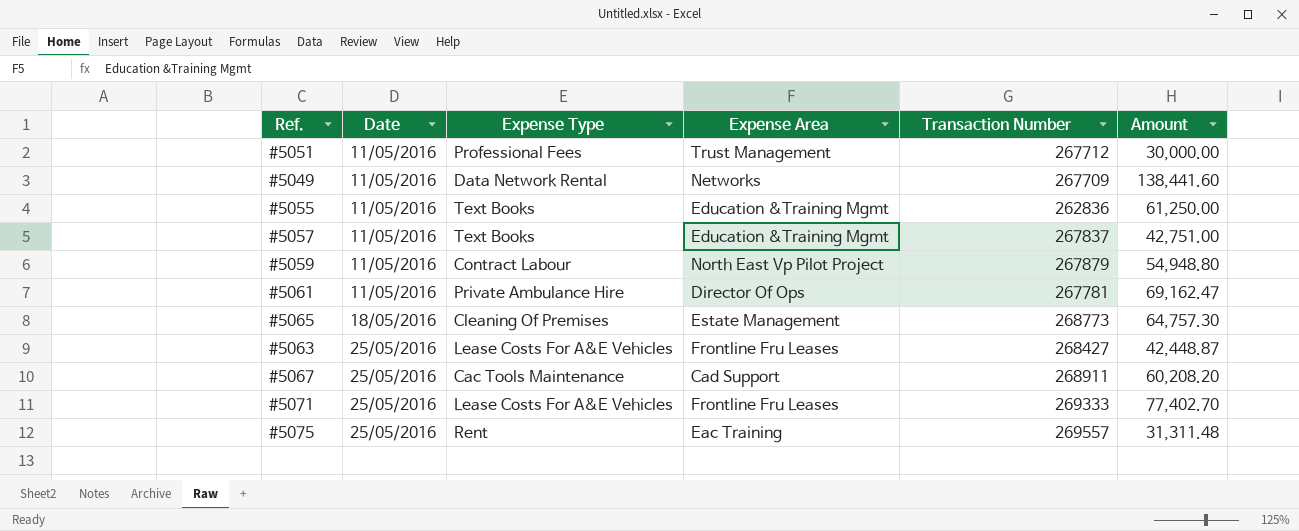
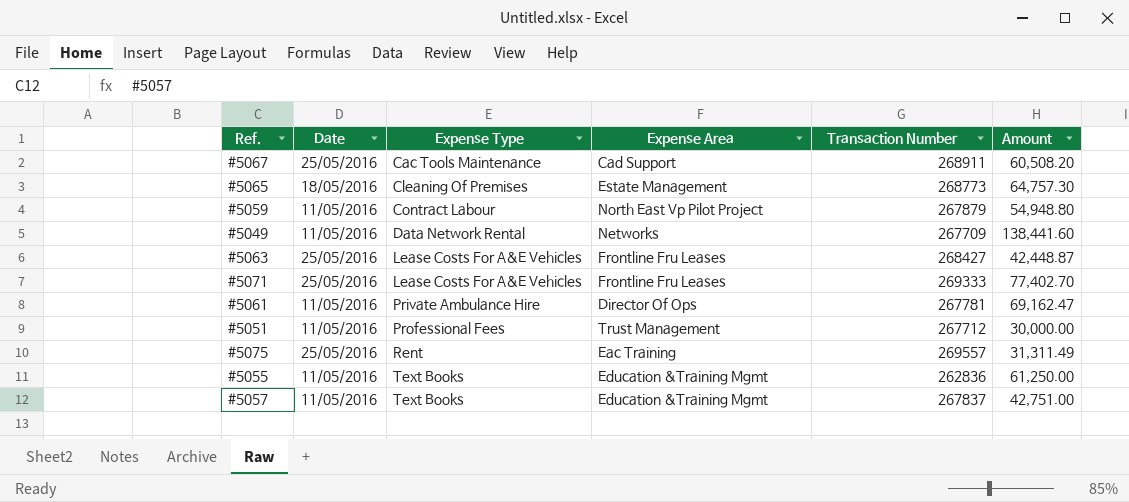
row order: Date ascending -> Expense Type ascending
#5067 | Amount: 60,208.20 -> 60,508.20
#5075 | Amount: 31,311.48 -> 31,311.49

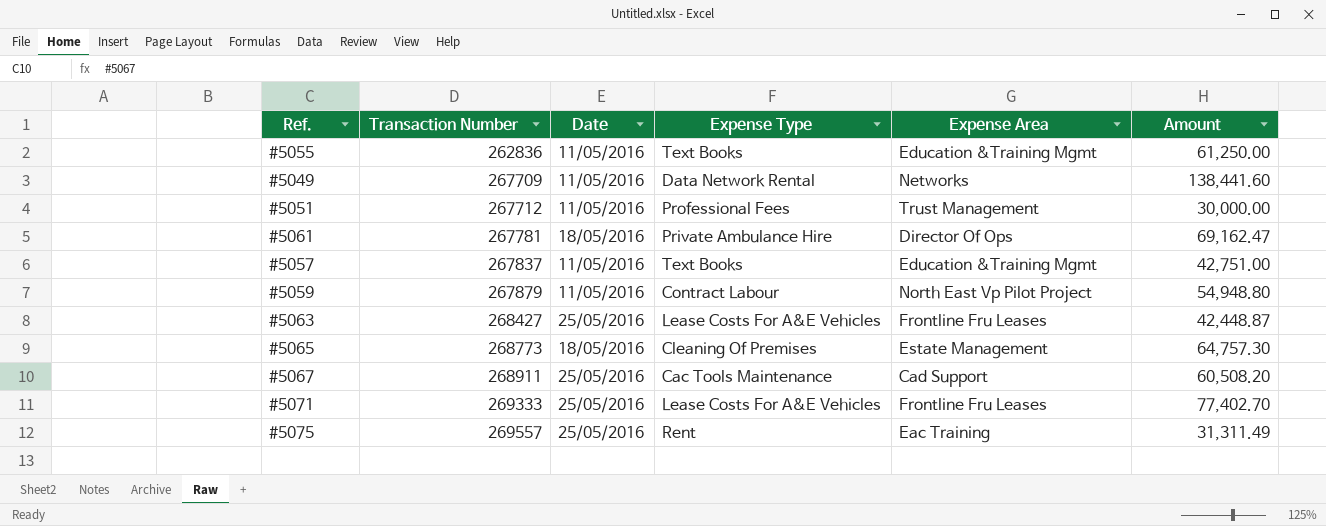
row order: Expense Type ascending -> Transaction Number ascending
column Transaction Number | position: 5 -> 2
#5061 | Date: 11/05/2016 -> 18/05/2016

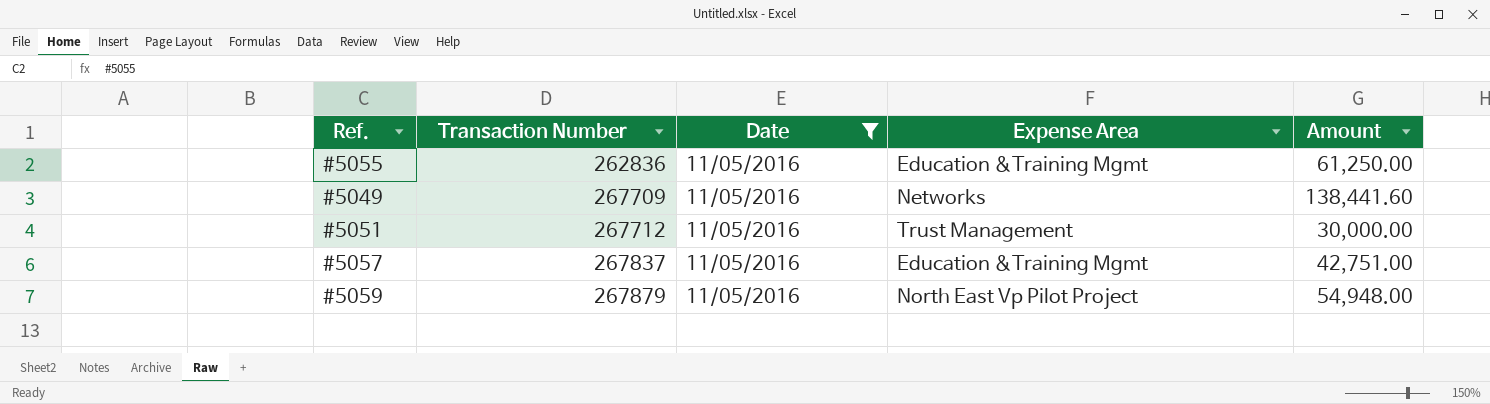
filter: none -> Date = 11/05/2016
column Expense Type | position: 4 -> none
#5059 | Amount: 54,948.80 -> 54,948.00

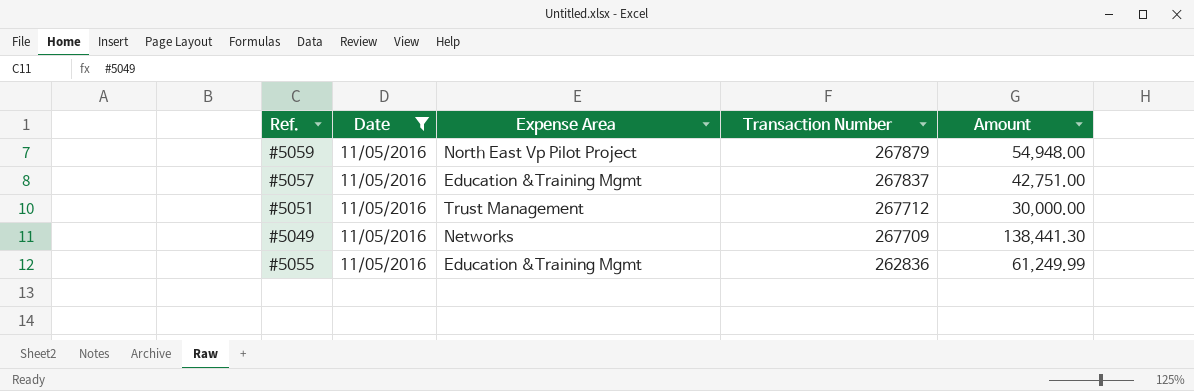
row order: Transaction Number ascending -> Transaction Number descending
column Transaction Number | position: 2 -> 4
#5049 | Amount: 138,441.60 -> 138,441.30
#5055 | Amount: 61,250.00 -> 61,249.99

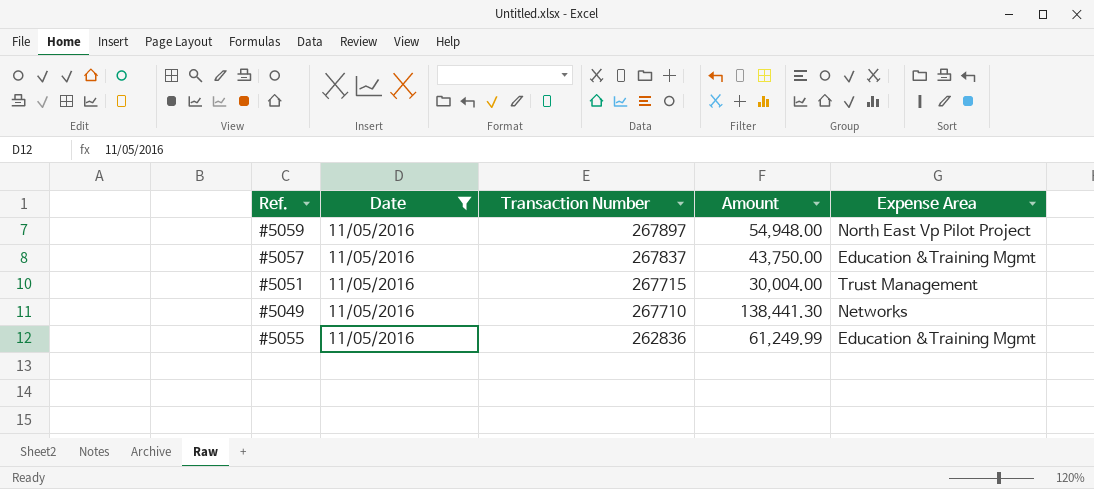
column Expense Area | position: 3 -> 5
#5059 | Transaction Number: 267879 -> 267897
#5057 | Amount: 42,751.00 -> 43,750.00
#5051 | Transaction Number: 267712 -> 267715
#5051 | Amount: 30,000.00 -> 30,004.00
#5049 | Transaction Number: 267709 -> 267710

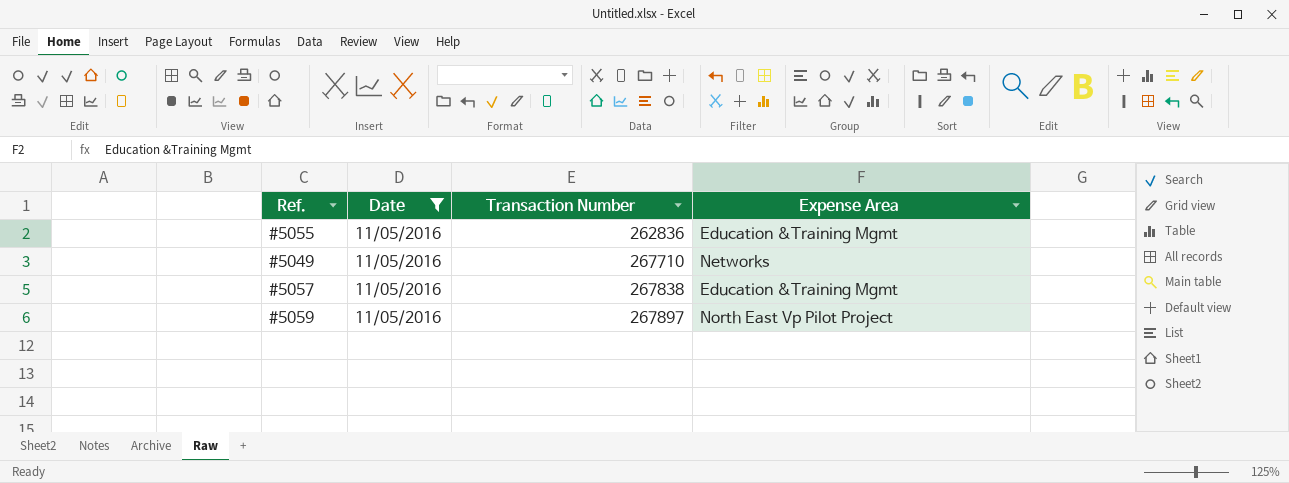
row order: Transaction Number descending -> Transaction Number ascending
column Amount | position: 4 -> none
row #5051: 11/05/2016 | 267715 | 30,004.00 | Trust Management -> none
#5057 | Transaction Number: 267837 -> 267838

